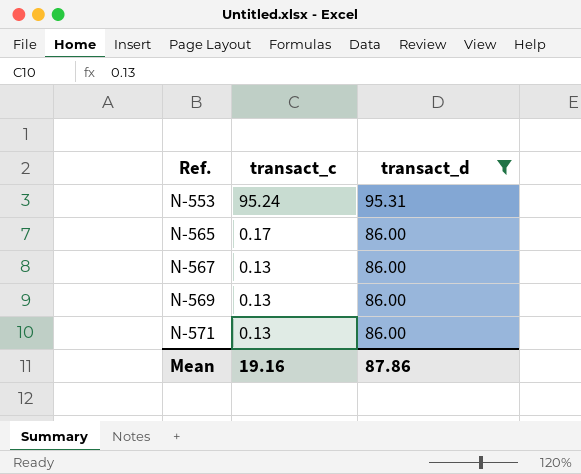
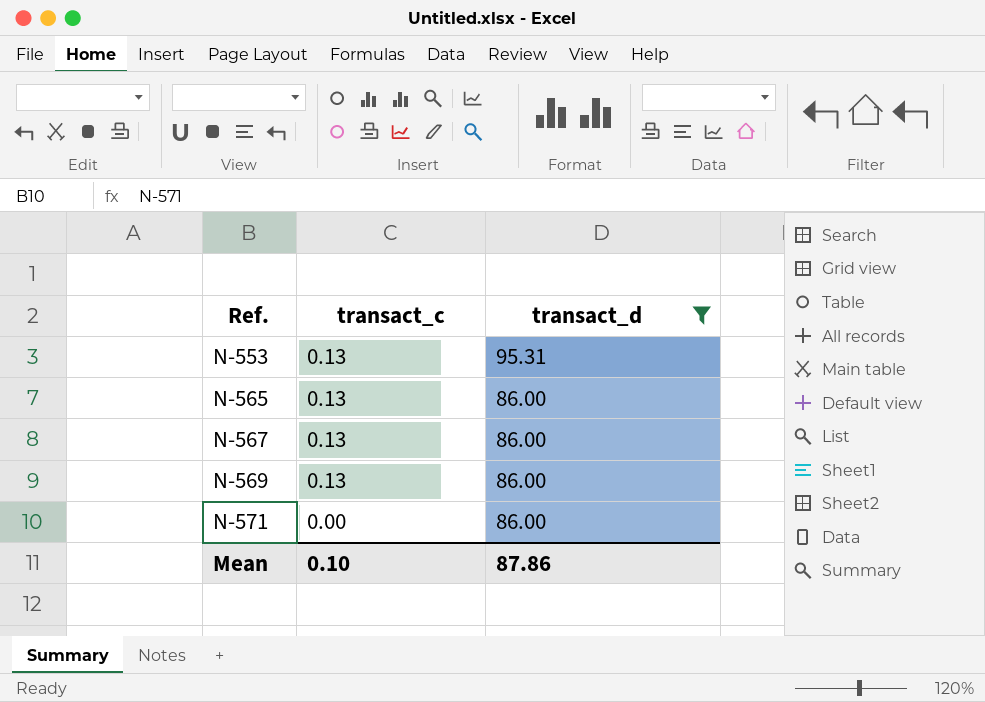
N-553 | transact_c: 95.24 -> 0.13
N-565 | transact_c: 0.17 -> 0.13
N-571 | transact_c: 0.13 -> 0.00
Mean | transact_c: 19.16 -> 0.10

